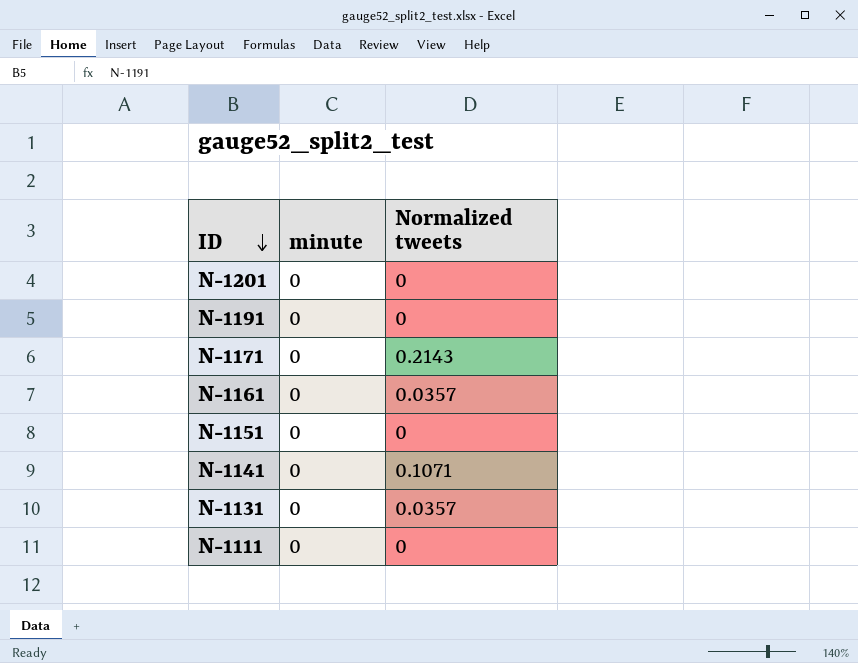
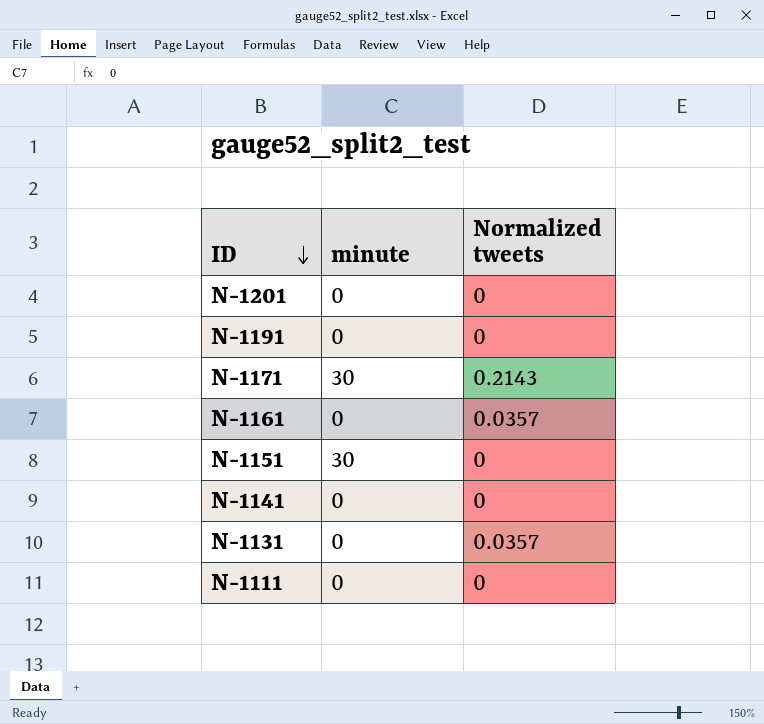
N-1171 | minute: 0 -> 30
N-1151 | minute: 0 -> 30
N-1141 | Normalized tweets: 0.1071 -> 0

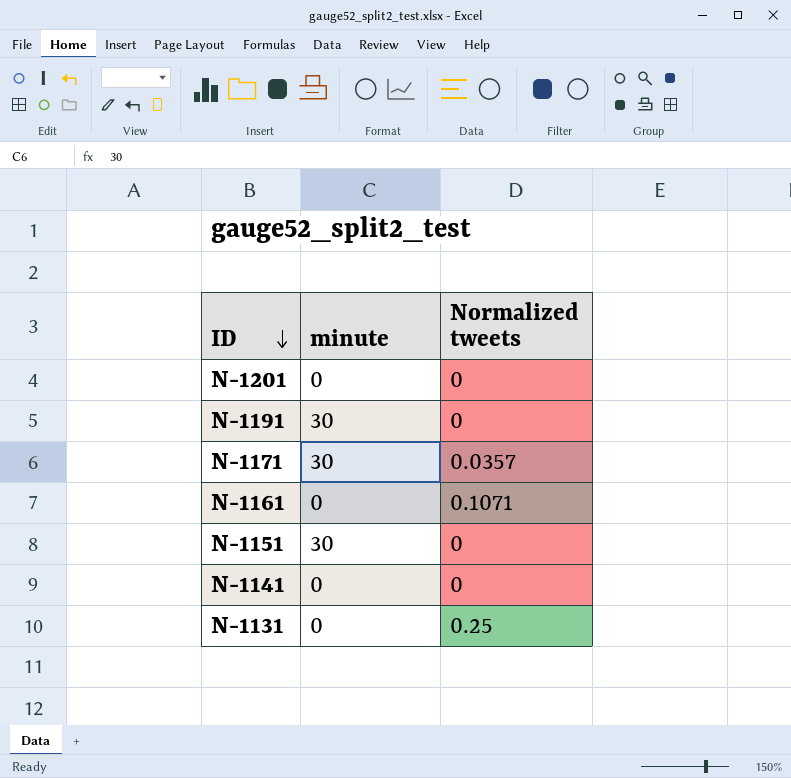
row N-1111: 0 | 0 -> none
N-1191 | minute: 0 -> 30
N-1171 | Normalized tweets: 0.2143 -> 0.0357
N-1161 | Normalized tweets: 0.0357 -> 0.1071
N-1131 | Normalized tweets: 0.0357 -> 0.25

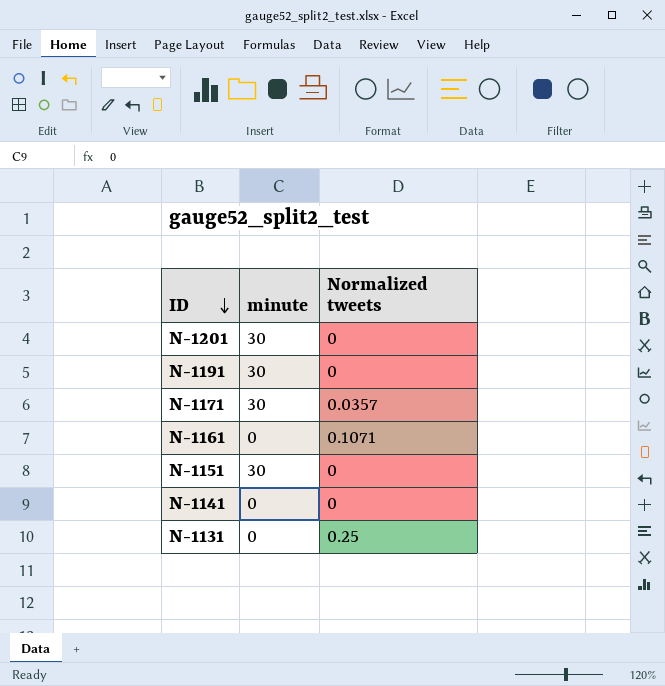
N-1201 | minute: 0 -> 30

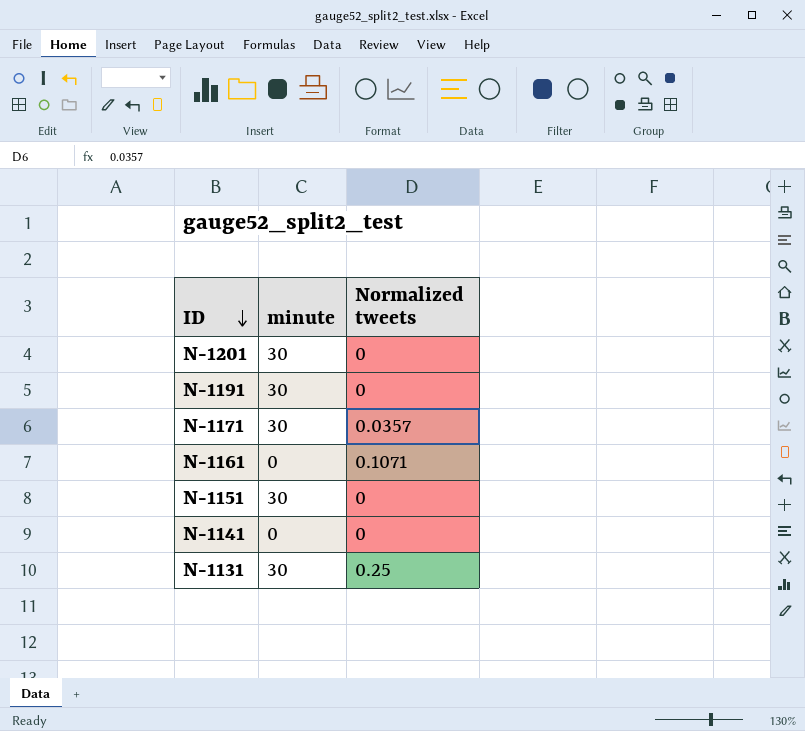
N-1131 | minute: 0 -> 30

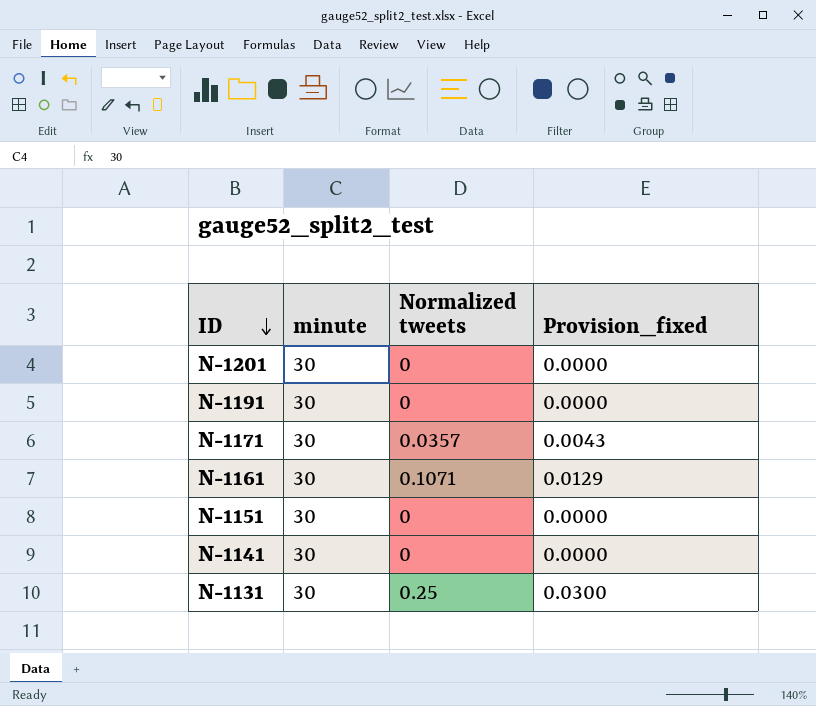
column Provision_fixed | formula: none -> [Normalized tweets] * 0.12
N-1161 | minute: 0 -> 30
N-1141 | minute: 0 -> 30

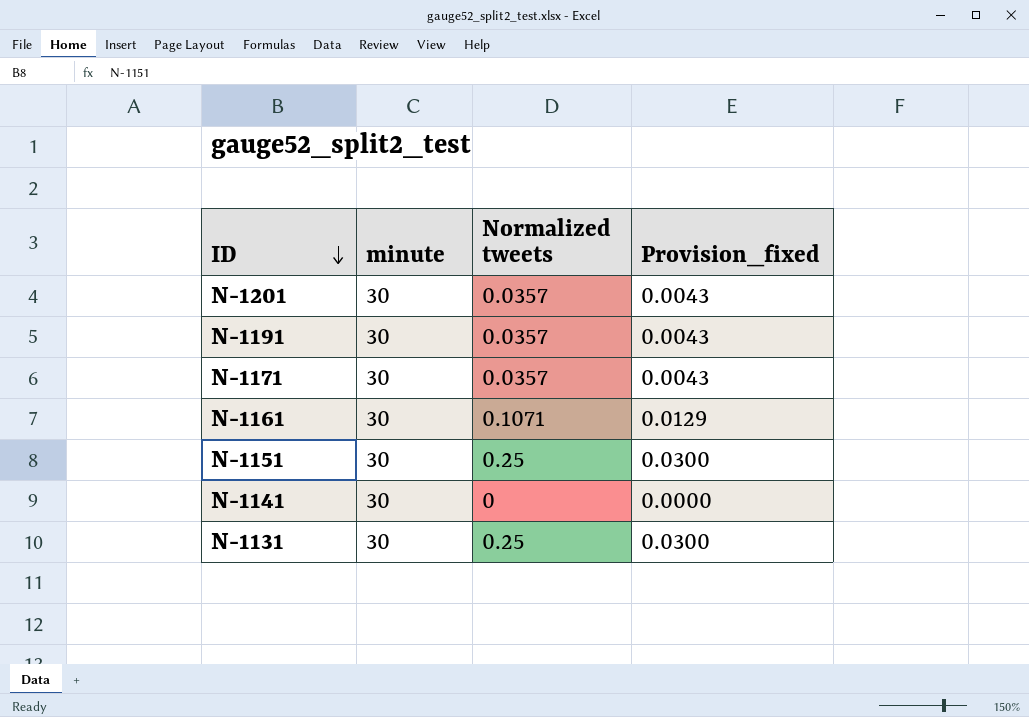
N-1201 | Normalized tweets: 0 -> 0.0357
N-1201 | Provision_fixed: 0.0000 -> 0.0043
N-1191 | Normalized tweets: 0 -> 0.0357
N-1191 | Provision_fixed: 0.0000 -> 0.0043
N-1151 | Normalized tweets: 0 -> 0.25
N-1151 | Provision_fixed: 0.0000 -> 0.0300

